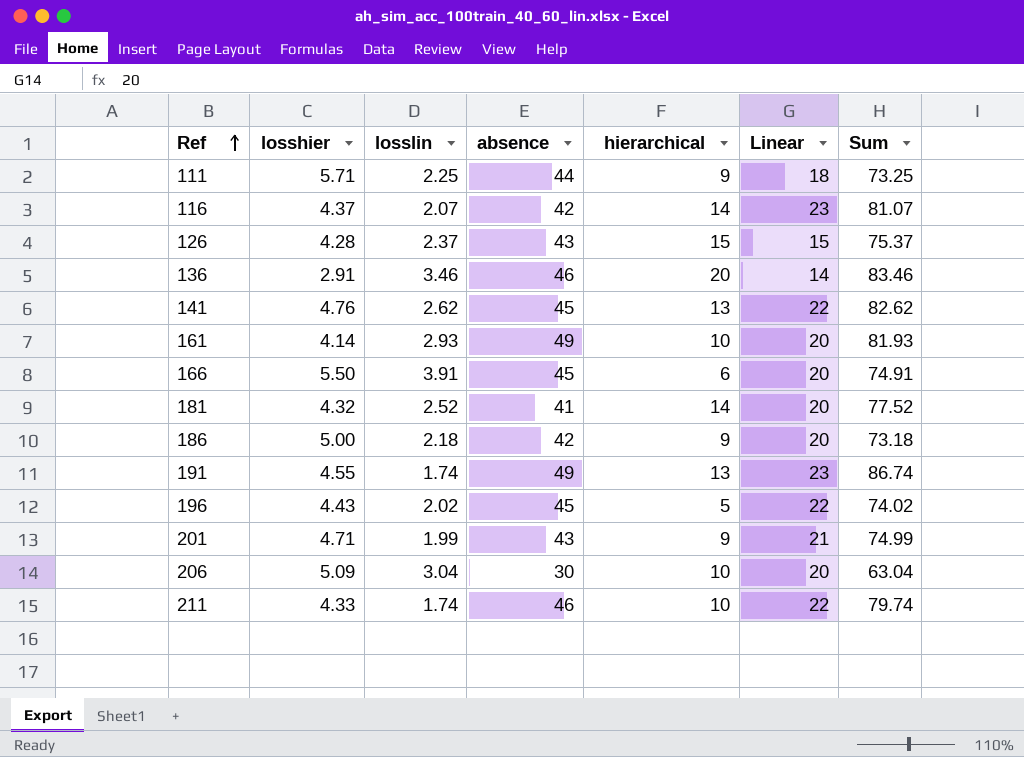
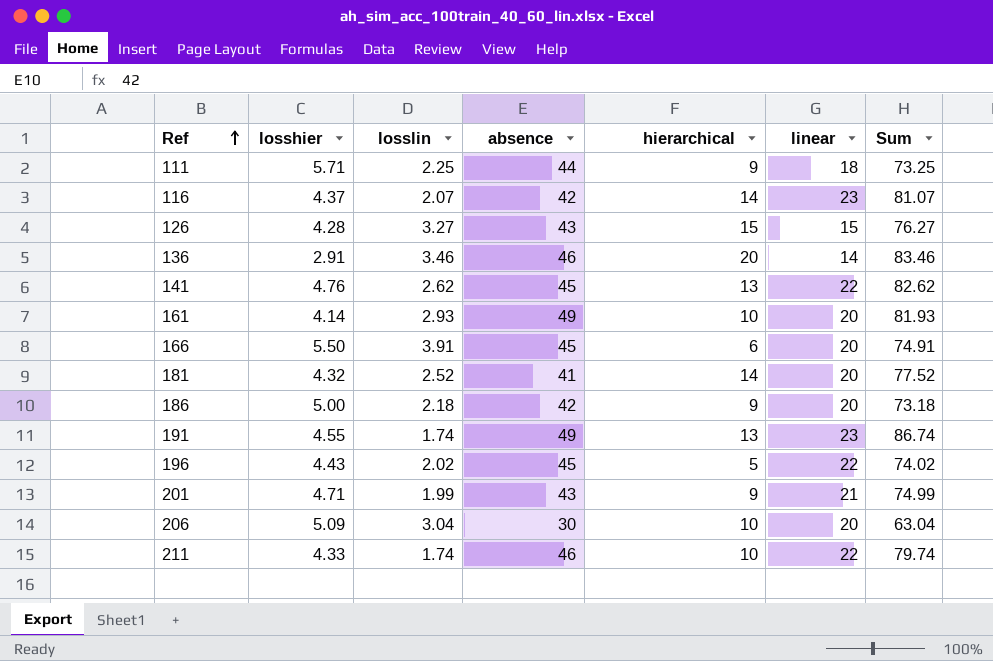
column name: Linear -> linear
126 | losslin: 2.37 -> 3.27
126 | Sum: 75.37 -> 76.27

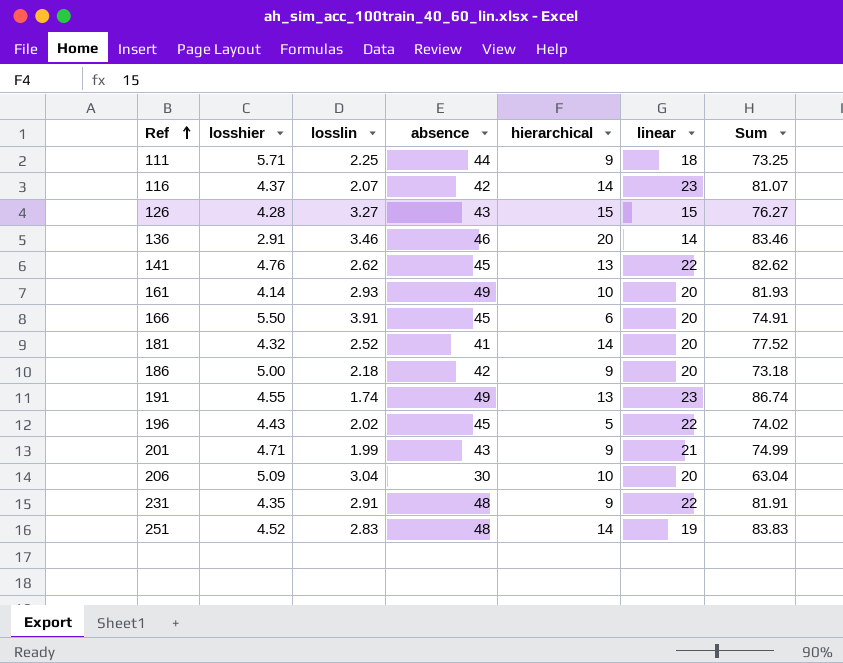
row 211: 4.33 | 1.74 | 46 | 10 | 22 | 79.74 -> none
row 231: none -> 4.35 | 2.91 | 48 | 9 | 22 | 81.91
row 251: none -> 4.52 | 2.83 | 48 | 14 | 19 | 83.83

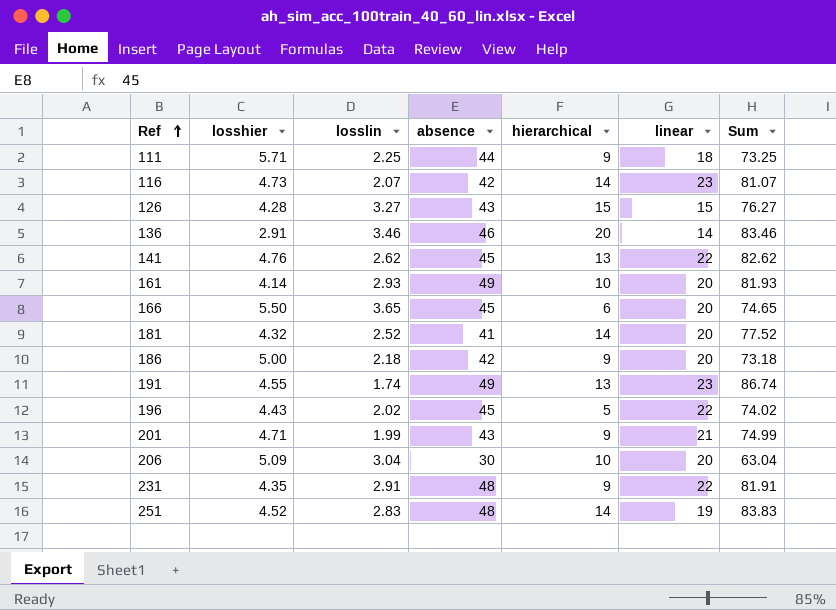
116 | losshier: 4.37 -> 4.73
166 | losslin: 3.91 -> 3.65
166 | Sum: 74.91 -> 74.65

